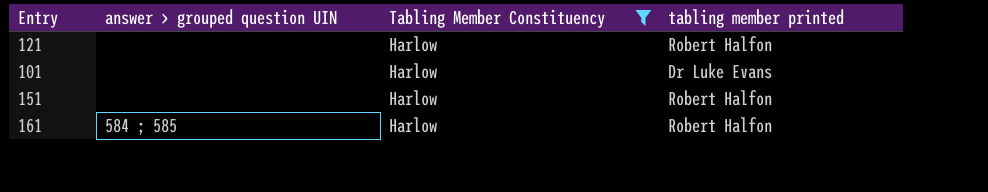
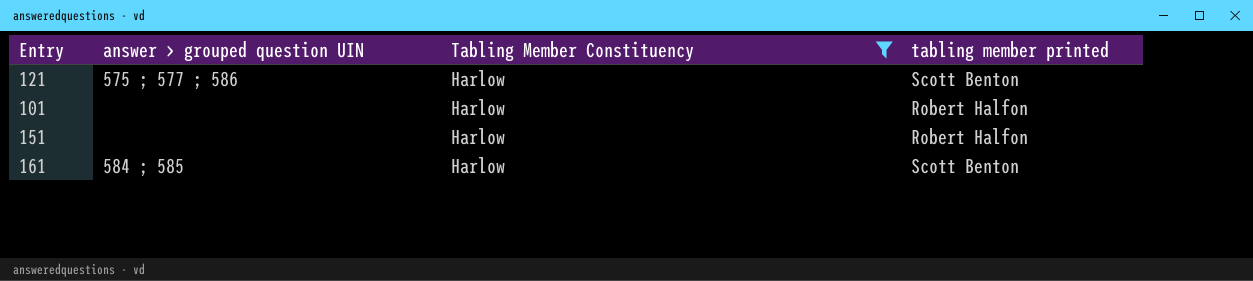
121 | answer > grouped question UIN: none -> 575 ; 577 ; 586
121 | tabling member printed: Robert Halfon -> Scott Benton
101 | tabling member printed: Dr Luke Evans -> Robert Halfon
161 | tabling member printed: Robert Halfon -> Scott Benton

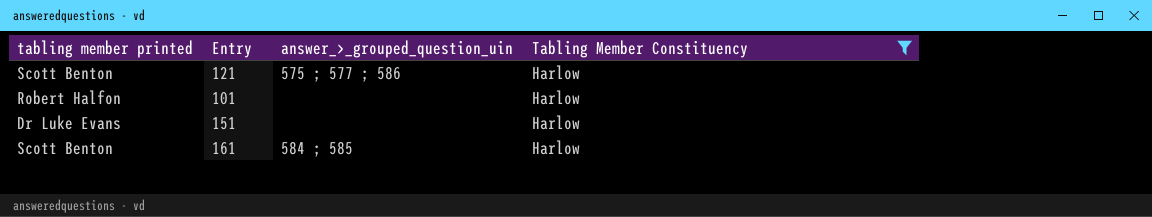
column tabling member printed | position: 4 -> 1
column name: answer > grouped question UIN -> answer_>_grouped_question_uin
151 | tabling member printed: Robert Halfon -> Dr Luke Evans

